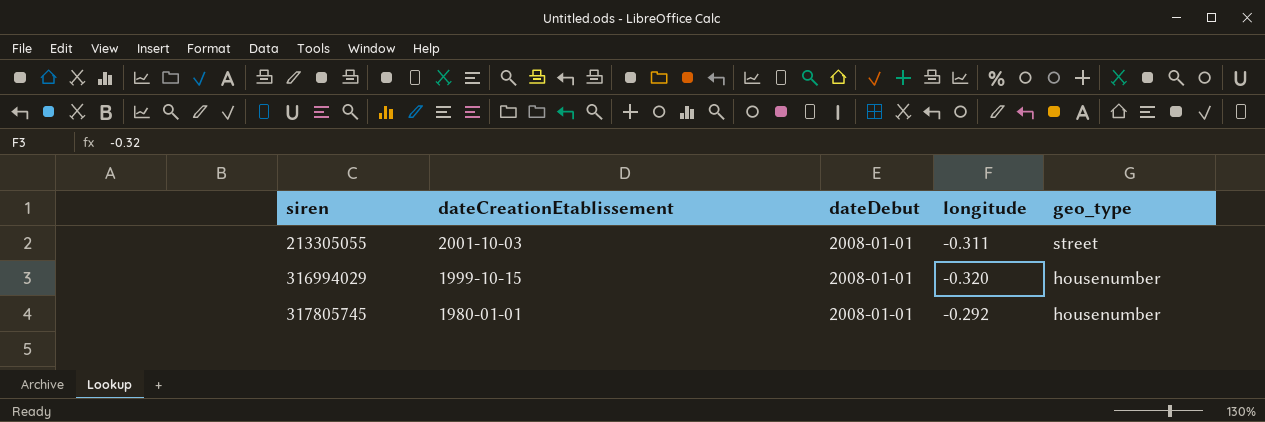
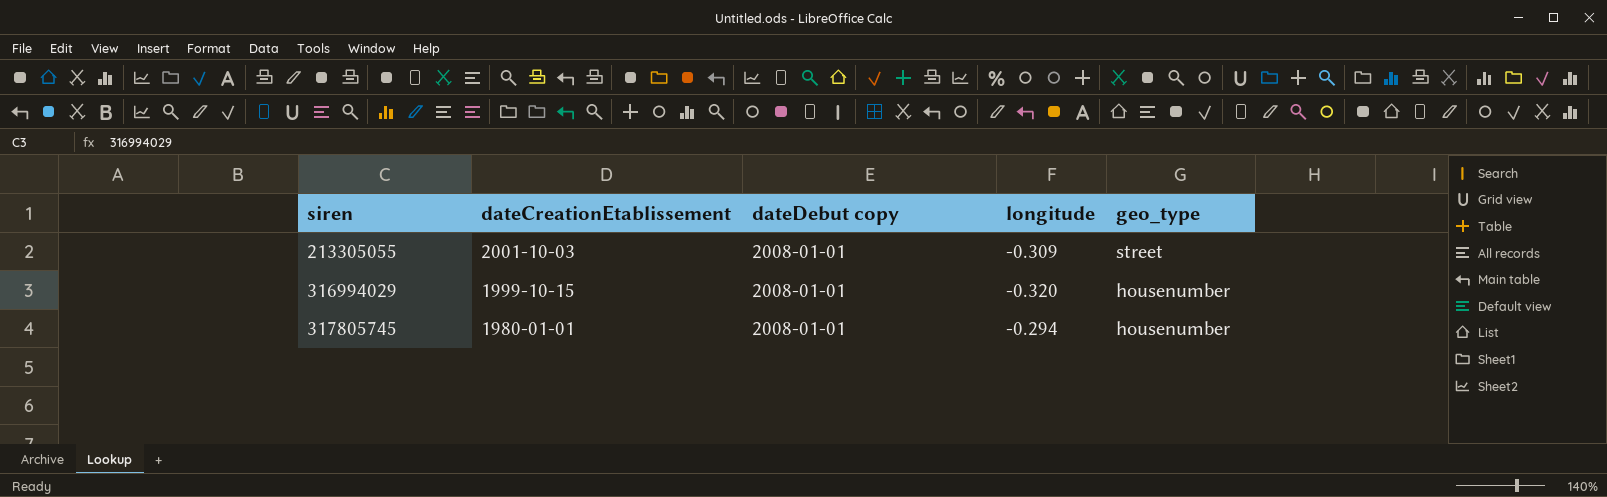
column name: dateDebut -> dateDebut copy
213305055 | longitude: -0.311 -> -0.309
317805745 | longitude: -0.292 -> -0.294

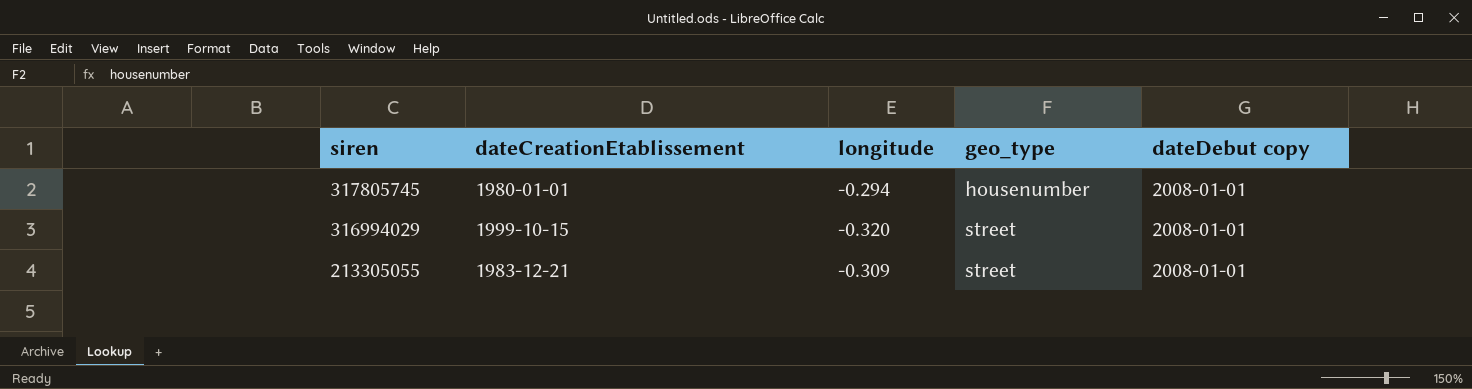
row order: siren ascending -> siren descending
column dateDebut copy | position: 3 -> 5
316994029 | geo_type: housenumber -> street
213305055 | dateCreationEtablissement: 2001-10-03 -> 1983-12-21

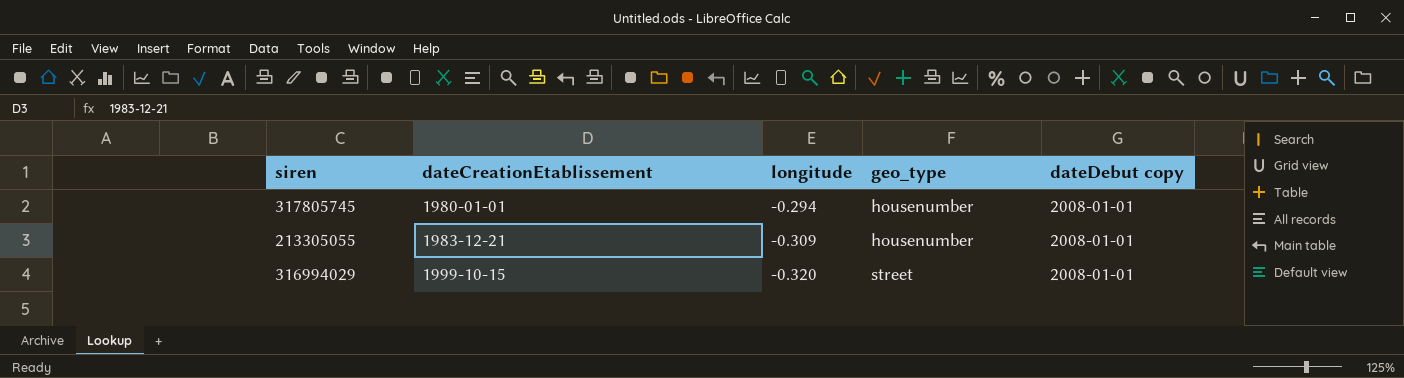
row order: siren descending -> dateCreationEtablissement ascending
213305055 | geo_type: street -> housenumber

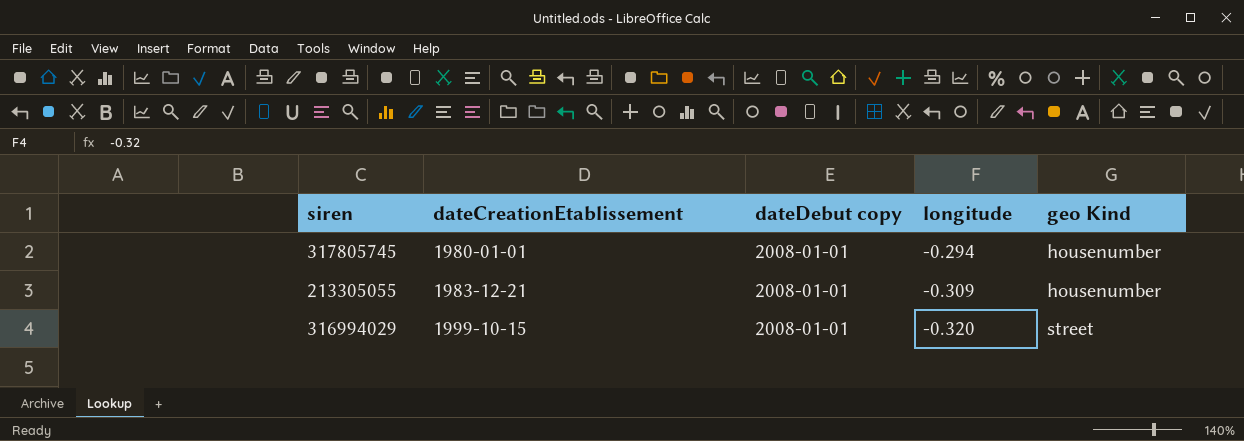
column dateDebut copy | position: 5 -> 3
column name: geo_type -> geo Kind

